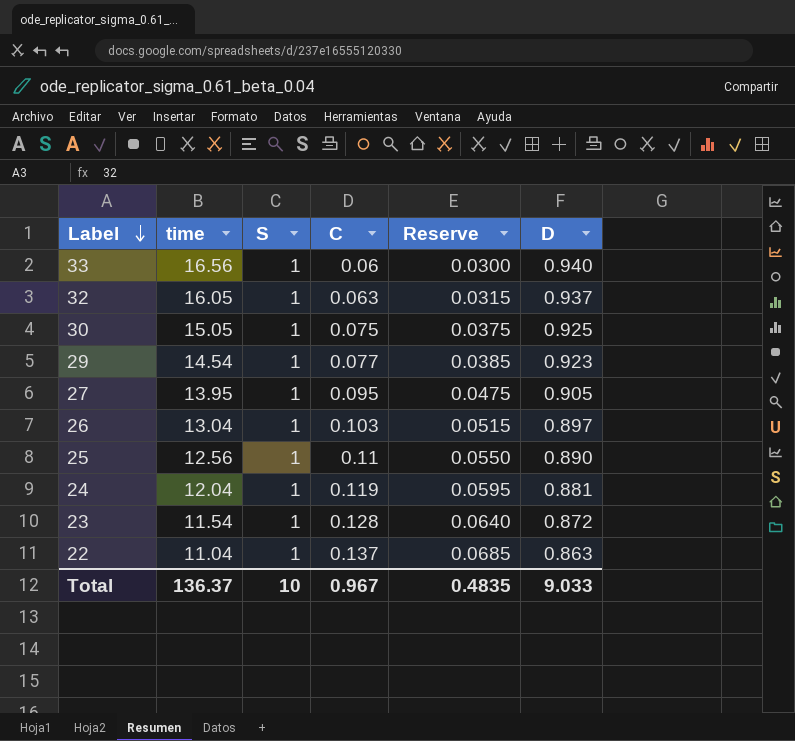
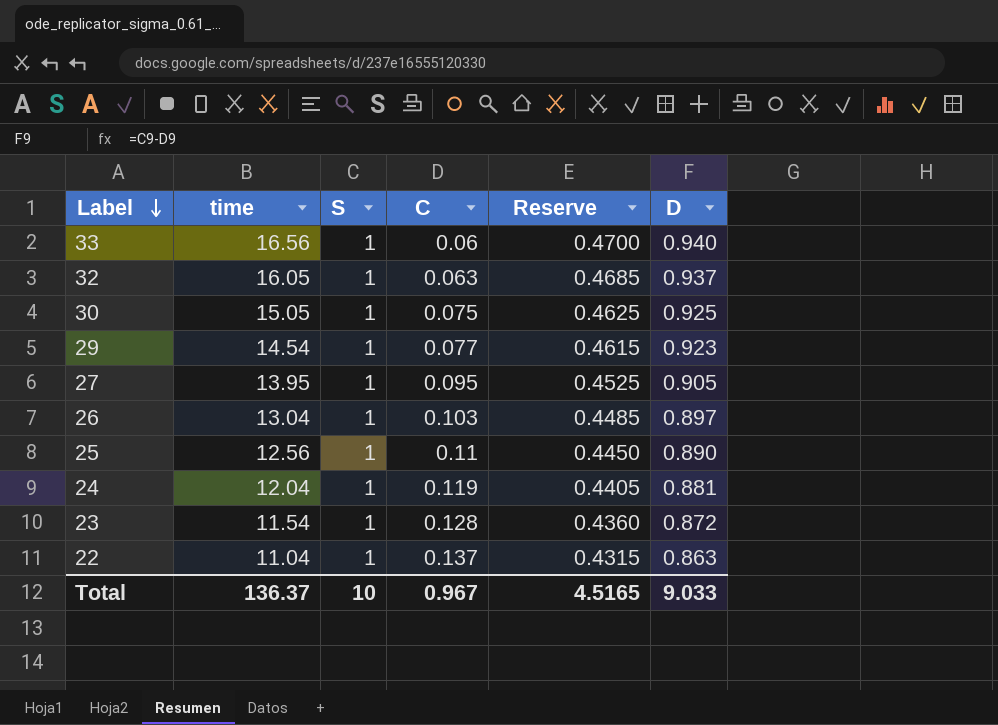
column Reserve | formula: [C] * 0.5 -> [D] * 0.5
Total | Reserve: 0.4835 -> 4.5165

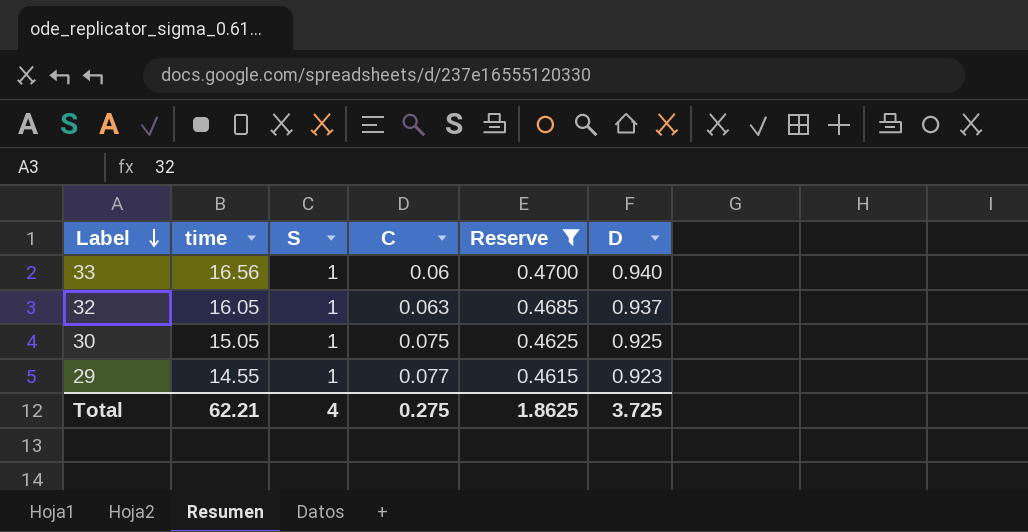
filter: none -> Reserve >= 0.4615
29 | time: 14.54 -> 14.55
Total | time: 136.37 -> 62.21
Total | S: 10 -> 4
Total | C: 0.967 -> 0.275
Total | Reserve: 4.5165 -> 1.8625
Total | D: 9.033 -> 3.725

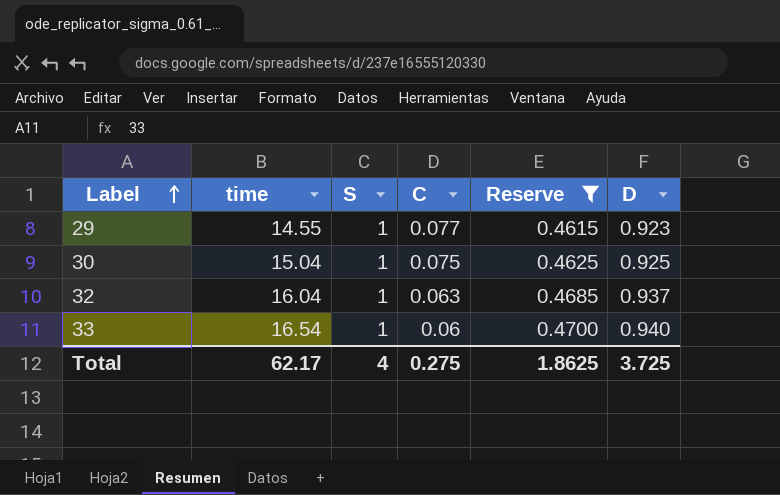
row order: Label descending -> Label ascending
30 | time: 15.05 -> 15.04
32 | time: 16.05 -> 16.04
33 | time: 16.56 -> 16.54
Total | time: 62.21 -> 62.17

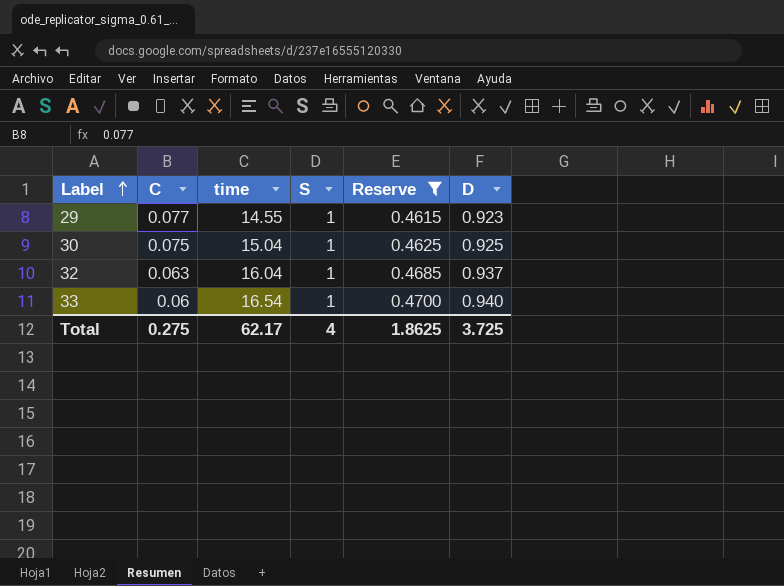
column C | position: 4 -> 2

